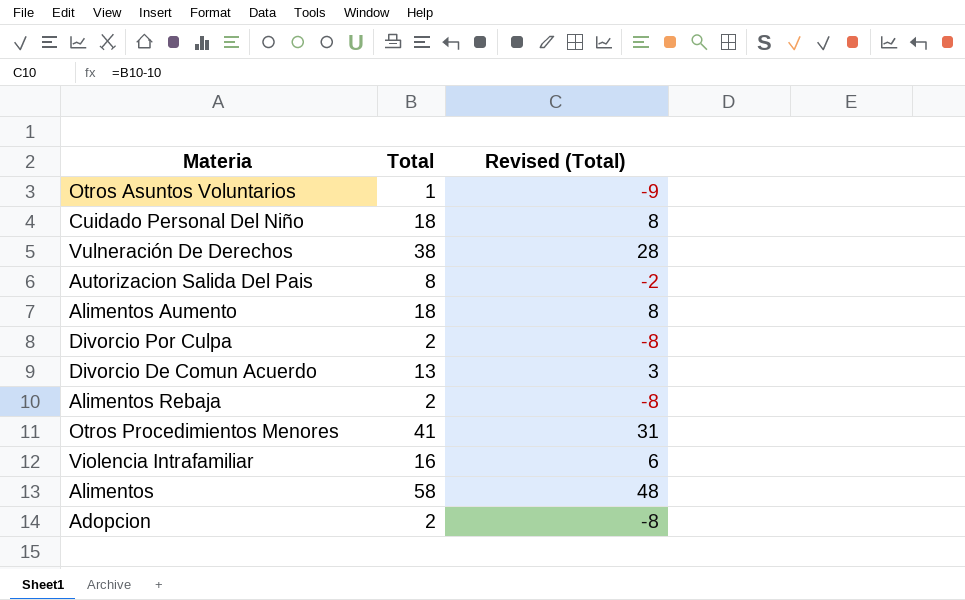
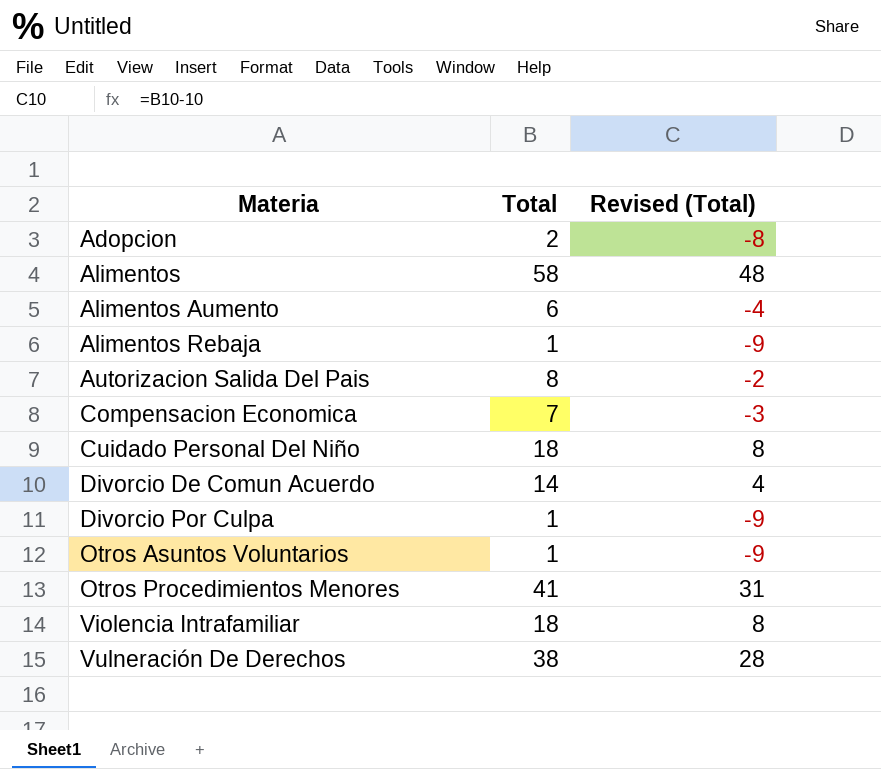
row order: none -> Materia ascending
Alimentos Aumento | Total: 18 -> 6
Alimentos Aumento | Revised (Total): 8 -> -4
Alimentos Rebaja | Total: 2 -> 1
Alimentos Rebaja | Revised (Total): -8 -> -9
row Compensacion Economica: none -> 7 | -3
Divorcio De Comun Acuerdo | Total: 13 -> 14
Divorcio De Comun Acuerdo | Revised (Total): 3 -> 4
Divorcio Por Culpa | Total: 2 -> 1
Divorcio Por Culpa | Revised (Total): -8 -> -9
Violencia Intrafamiliar | Total: 16 -> 18
Violencia Intrafamiliar | Revised (Total): 6 -> 8

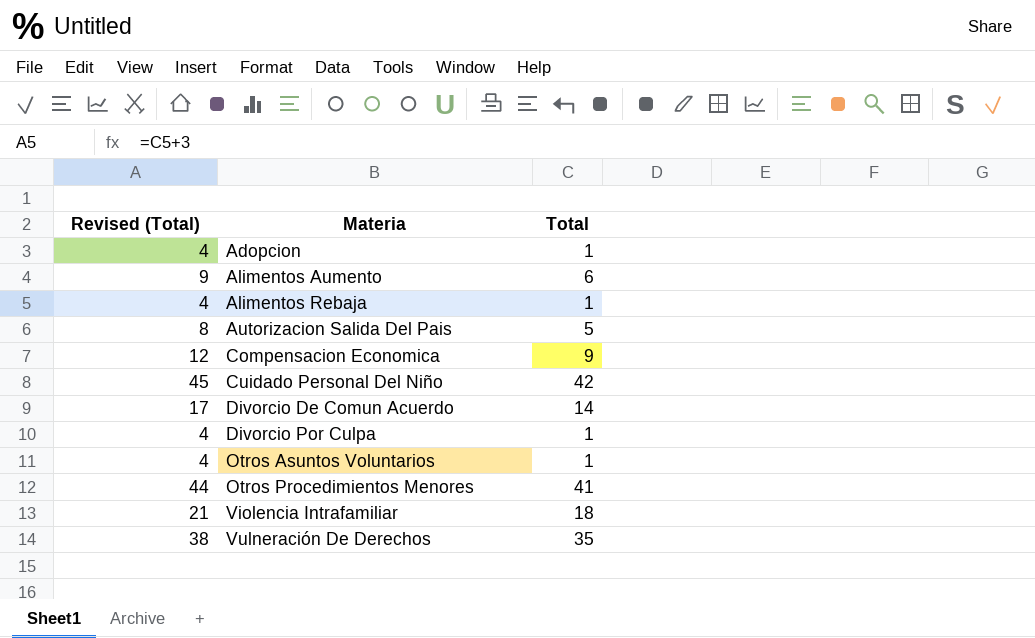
column Revised (Total) | formula: [Total] - 10 -> [Total] + 3
column Revised (Total) | position: 3 -> 1
row Alimentos: 58 | 48 -> none
Adopcion | Total: 2 -> 1
Autorizacion Salida Del Pais | Total: 8 -> 5
Compensacion Economica | Total: 7 -> 9
Cuidado Personal Del Niño | Total: 18 -> 42
Vulneración De Derechos | Total: 38 -> 35

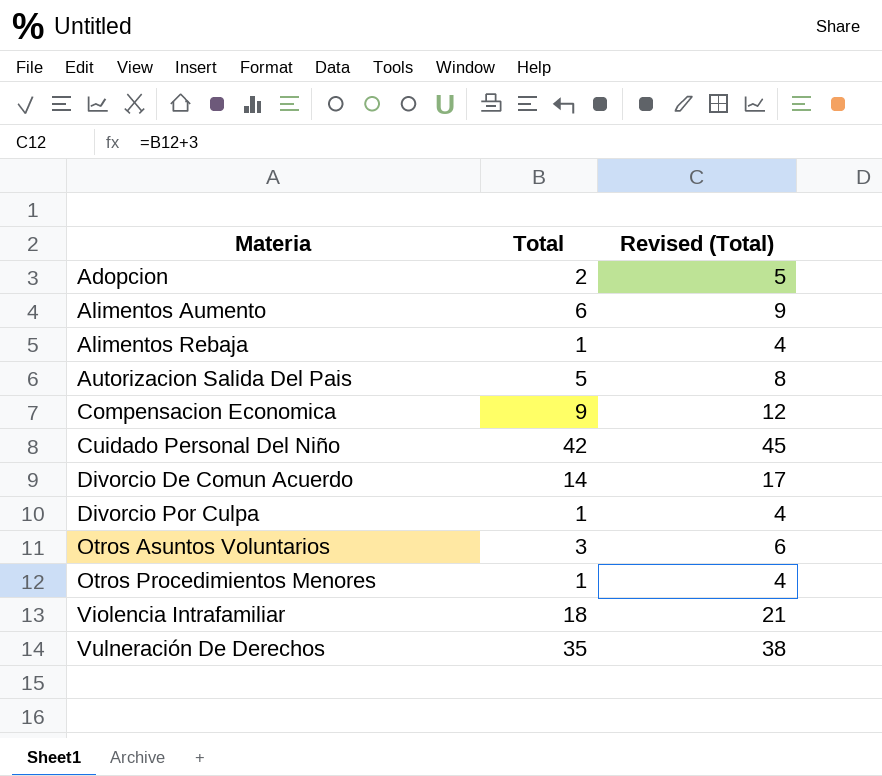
column Revised (Total) | position: 1 -> 3
Adopcion | Total: 1 -> 2
Adopcion | Revised (Total): 4 -> 5
Otros Asuntos Voluntarios | Total: 1 -> 3
Otros Asuntos Voluntarios | Revised (Total): 4 -> 6
Otros Procedimientos Menores | Total: 41 -> 1
Otros Procedimientos Menores | Revised (Total): 44 -> 4

